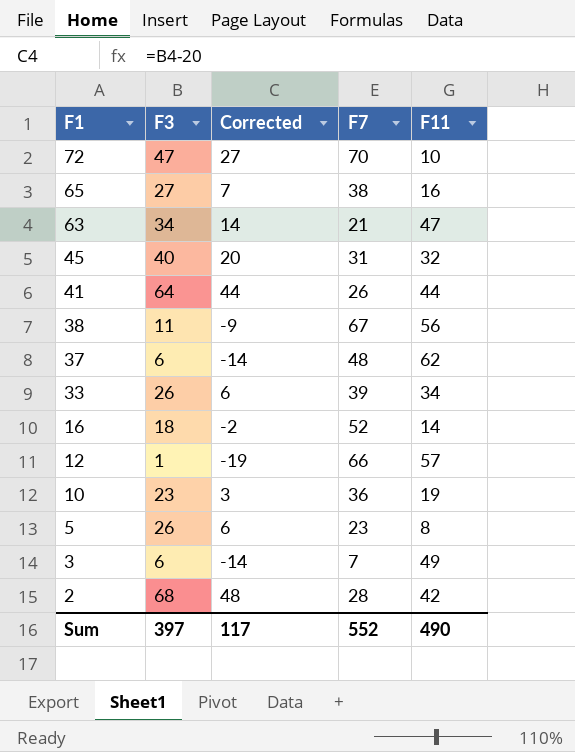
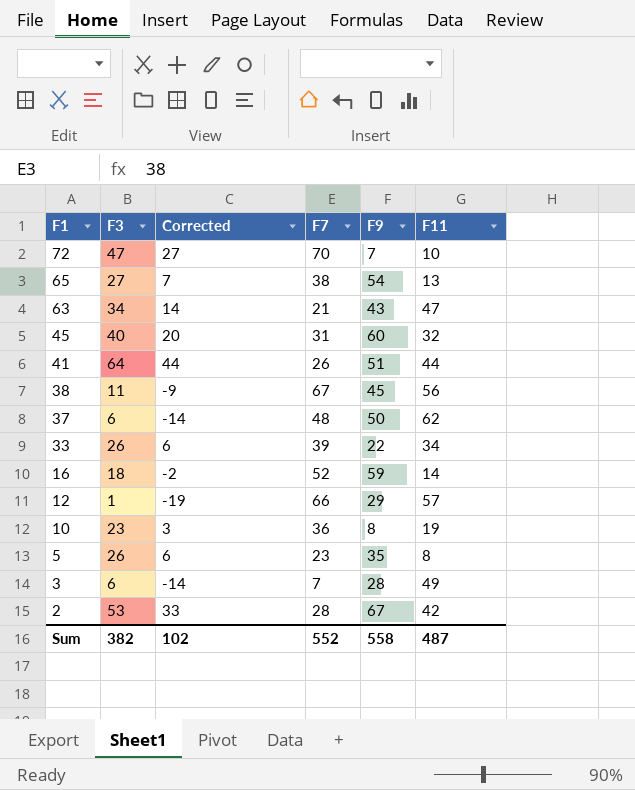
column F9 | position: none -> 5
65 | F11: 16 -> 13
2 | F3: 68 -> 53
2 | Corrected: 48 -> 33
Sum | F3: 397 -> 382
Sum | Corrected: 117 -> 102
Sum | F11: 490 -> 487

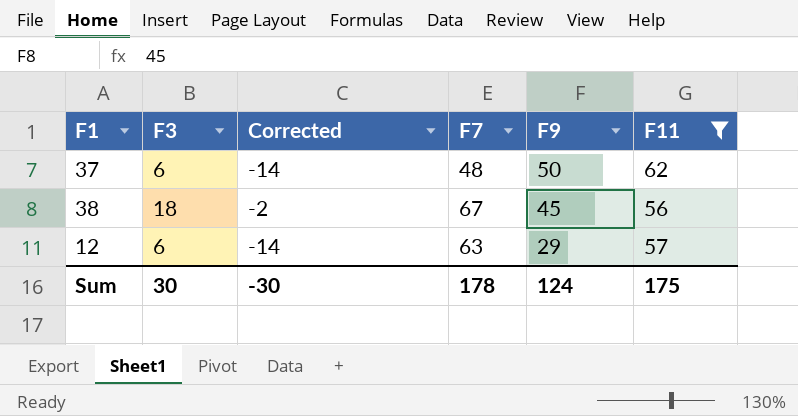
filter: none -> F11 >= 56
row order: F1 descending -> F9 descending
38 | F3: 11 -> 18
38 | Corrected: -9 -> -2
12 | F3: 1 -> 6
12 | Corrected: -19 -> -14
12 | F7: 66 -> 63
Sum | F3: 382 -> 30
Sum | Corrected: 102 -> -30
Sum | F7: 552 -> 178
Sum | F9: 558 -> 124
Sum | F11: 487 -> 175

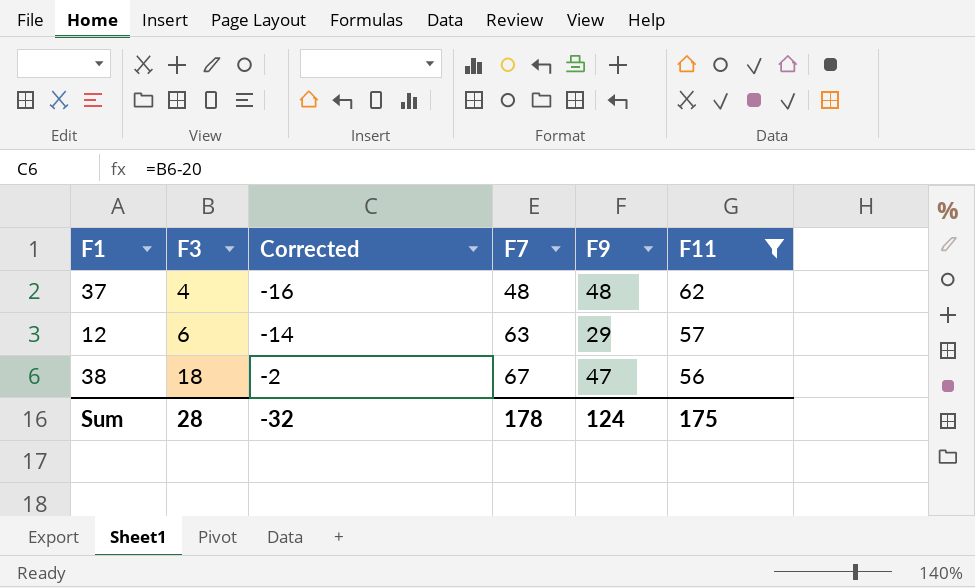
row order: F9 descending -> F3 ascending
37 | F3: 6 -> 4
37 | Corrected: -14 -> -16
37 | F9: 50 -> 48
38 | F9: 45 -> 47
Sum | F3: 30 -> 28
Sum | Corrected: -30 -> -32

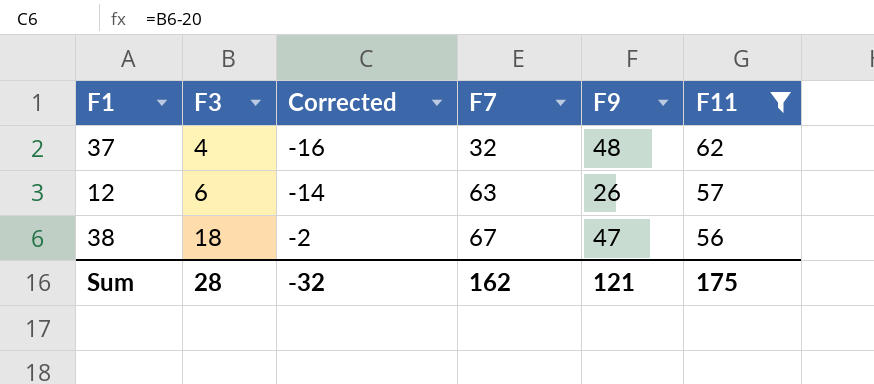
37 | F7: 48 -> 32
12 | F9: 29 -> 26
Sum | F7: 178 -> 162
Sum | F9: 124 -> 121

